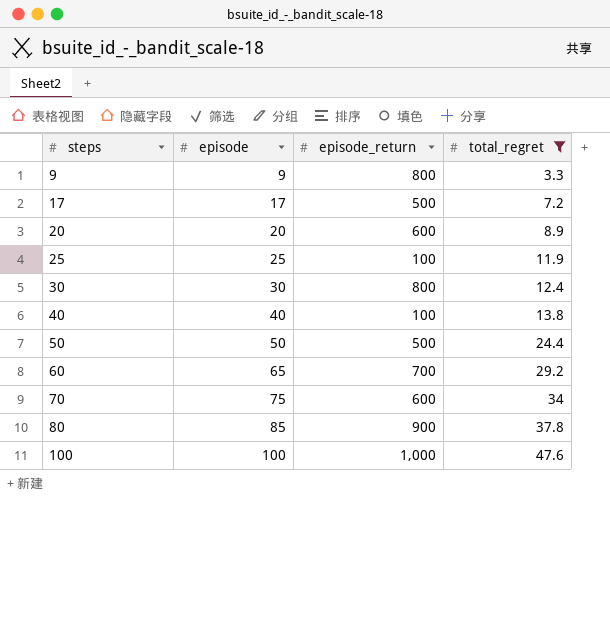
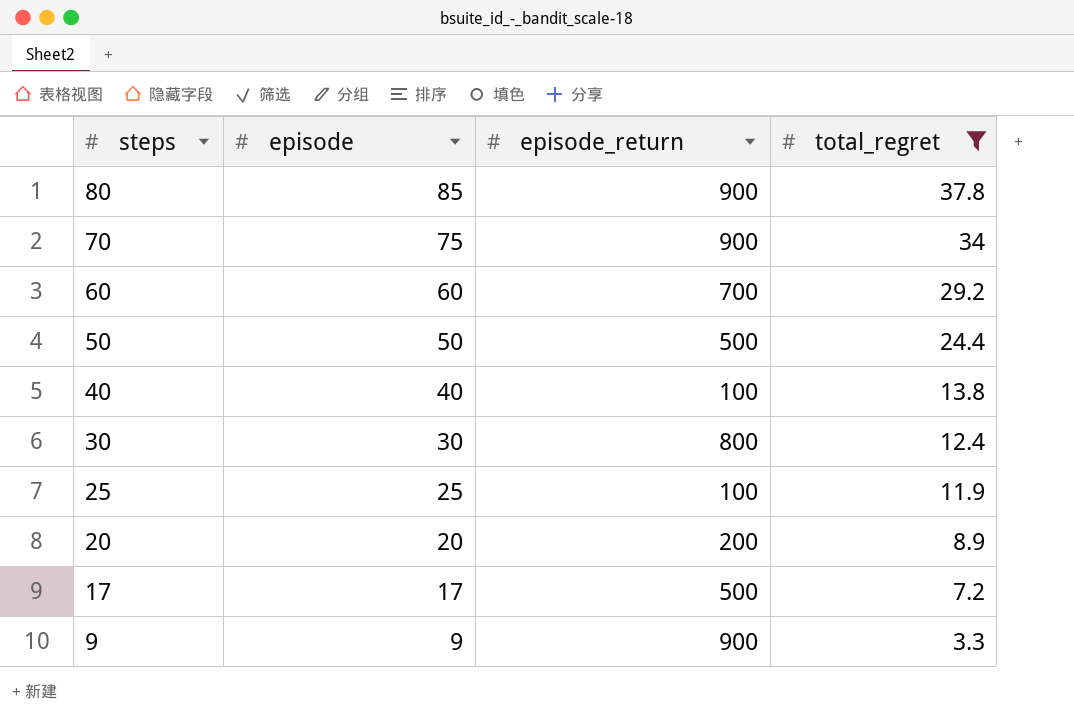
row order: steps ascending -> steps descending
row 100: 100 | 1,000 | 47.6 -> none
70 | episode_return: 600 -> 900
60 | episode: 65 -> 60
20 | episode_return: 600 -> 200
9 | episode_return: 800 -> 900

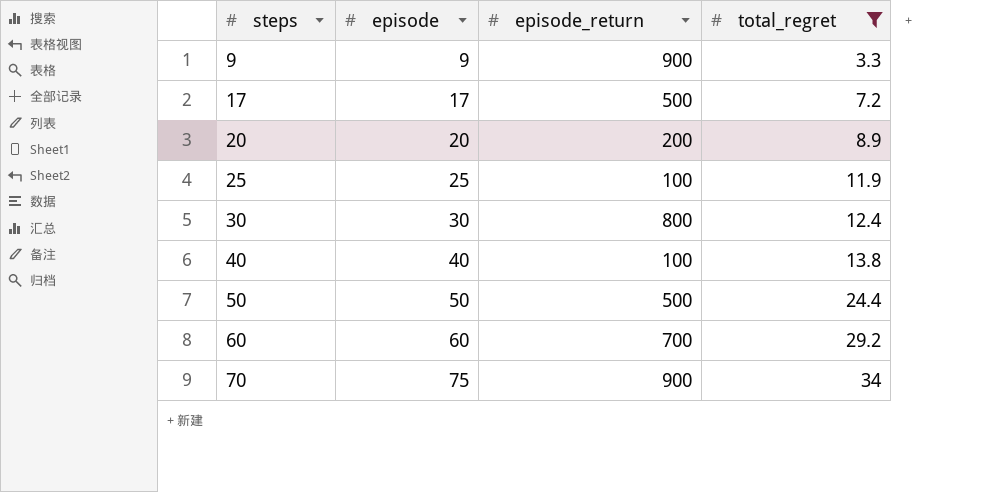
row order: steps descending -> steps ascending
row 80: 85 | 900 | 37.8 -> none

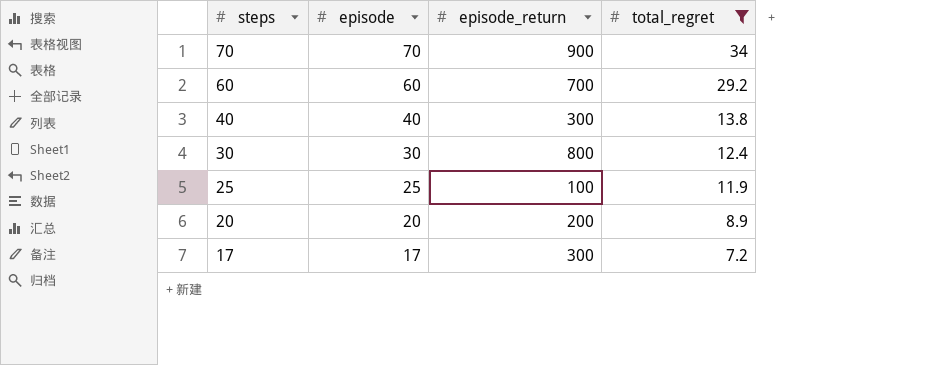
row order: steps ascending -> steps descending
row 9: 9 | 900 | 3.3 -> none
row 50: 50 | 500 | 24.4 -> none
70 | episode: 75 -> 70
40 | episode_return: 100 -> 300
17 | episode_return: 500 -> 300

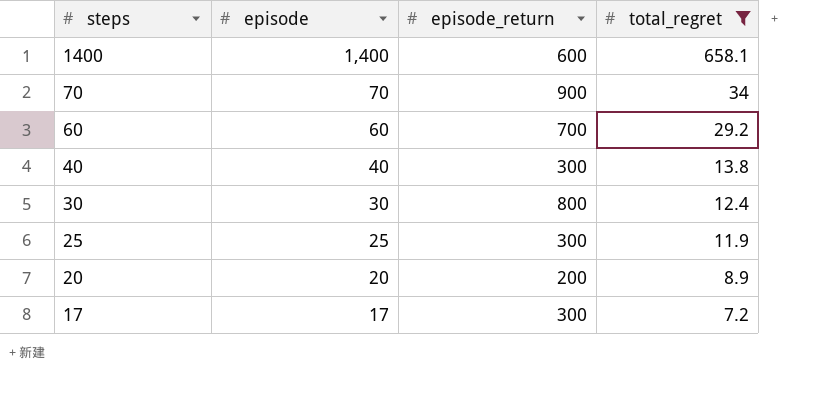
row 1400: none -> 1,400 | 600 | 658.1
25 | episode_return: 100 -> 300

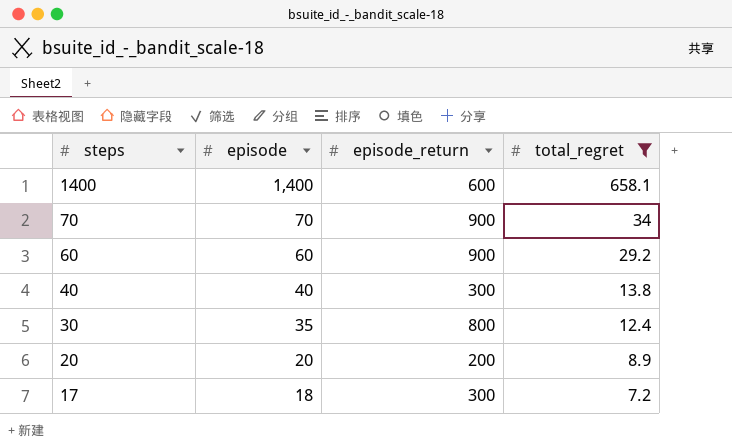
row 25: 25 | 300 | 11.9 -> none
60 | episode_return: 700 -> 900
30 | episode: 30 -> 35
17 | episode: 17 -> 18

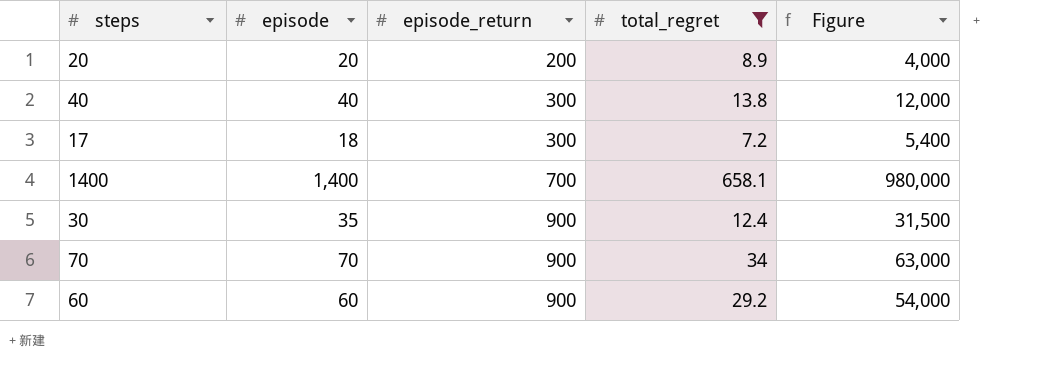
row order: steps descending -> episode_return ascending
column Figure | formula: none -> [episode] * [episode_return]
1400 | episode_return: 600 -> 700
30 | episode_return: 800 -> 900

